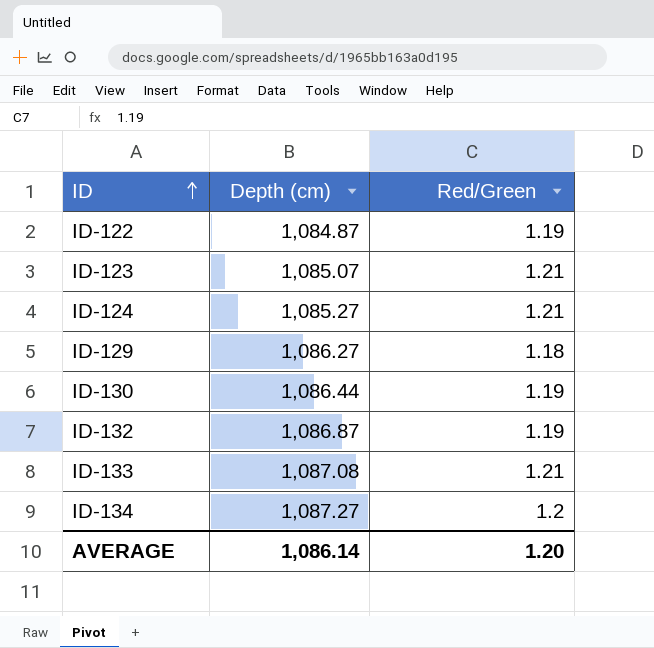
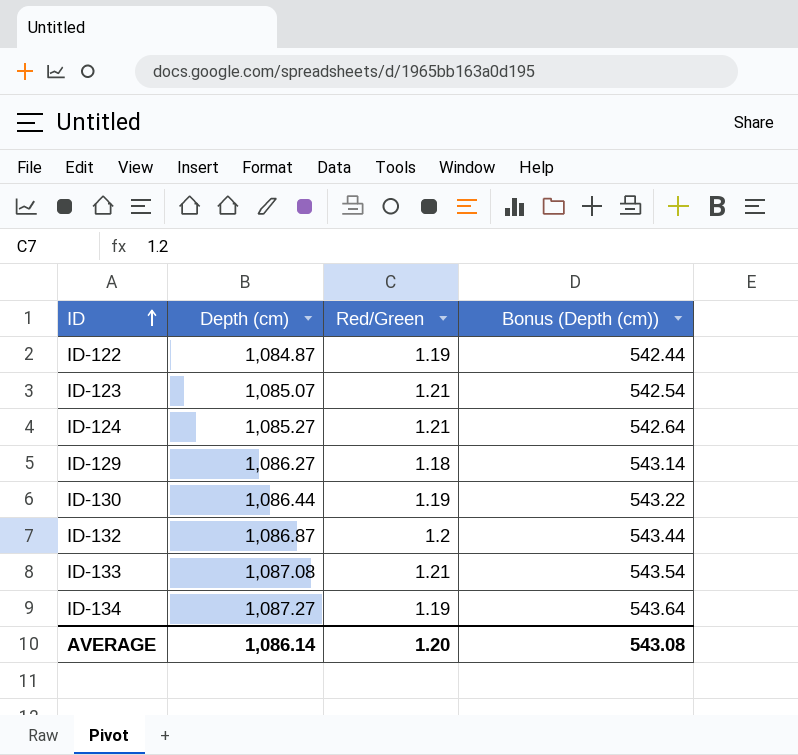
column Bonus (Depth (cm)) | formula: none -> [Depth (cm)] * 0.5
ID-132 | Red/Green: 1.19 -> 1.2
ID-134 | Red/Green: 1.2 -> 1.19

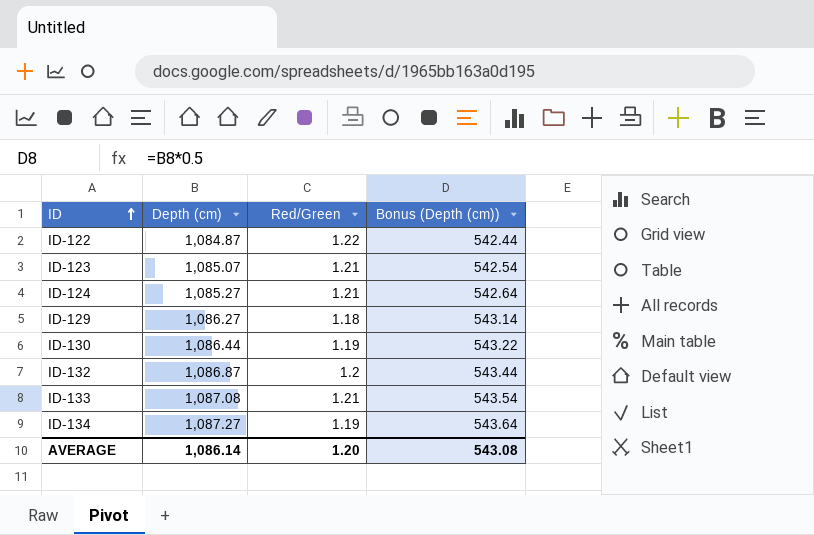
ID-122 | Red/Green: 1.19 -> 1.22

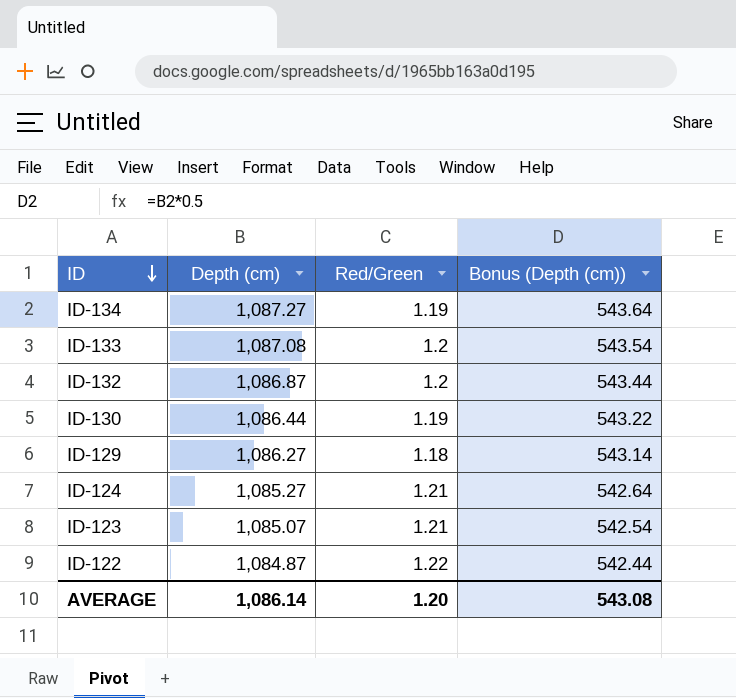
row order: ID ascending -> ID descending
ID-133 | Red/Green: 1.21 -> 1.2

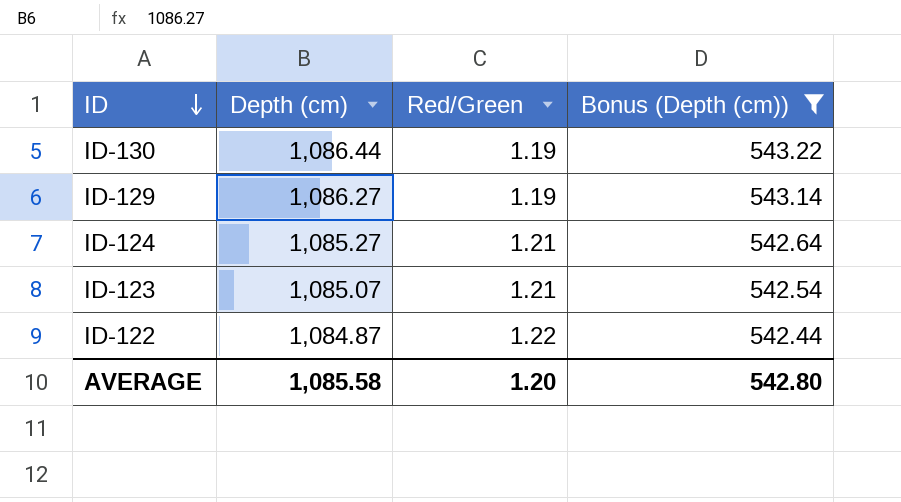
filter: none -> Bonus (Depth (cm)) <= 543.22
ID-129 | Red/Green: 1.18 -> 1.19
AVERAGE | Depth (cm): 1,086.14 -> 1,085.58
AVERAGE | Bonus (Depth (cm)): 543.08 -> 542.80

